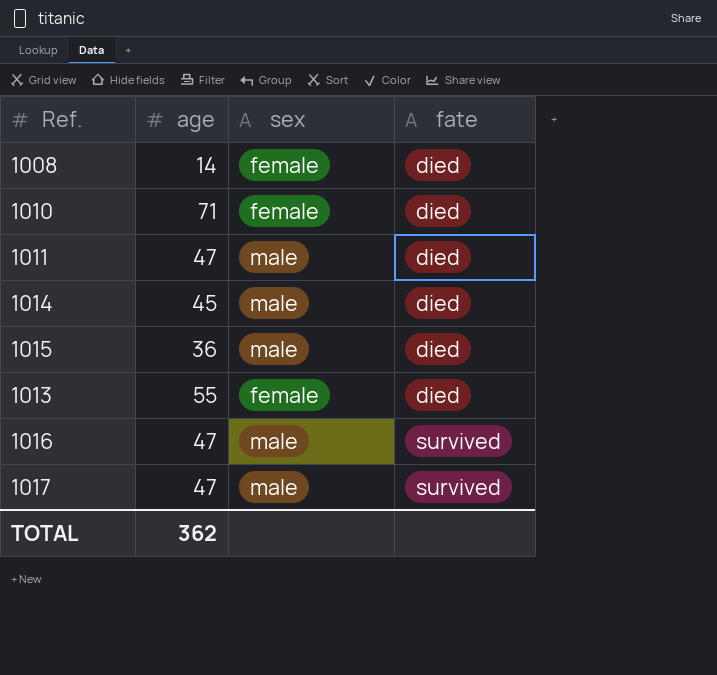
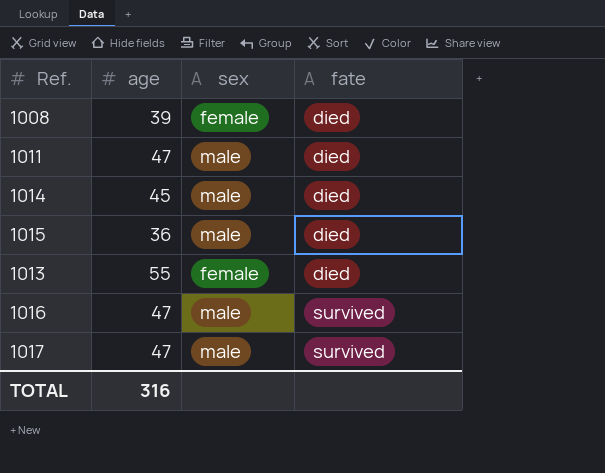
row 1010: 71 | female | died -> none
1008 | age: 14 -> 39
TOTAL | age: 362 -> 316

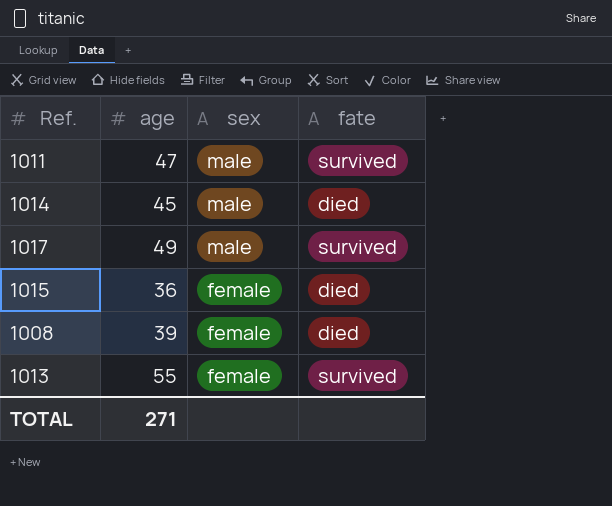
row order: fate ascending -> sex descending
row 1016: 47 | male | survived -> none
1011 | fate: died -> survived
1017 | age: 47 -> 49
1015 | sex: male -> female
1013 | fate: died -> survived
TOTAL | age: 316 -> 271

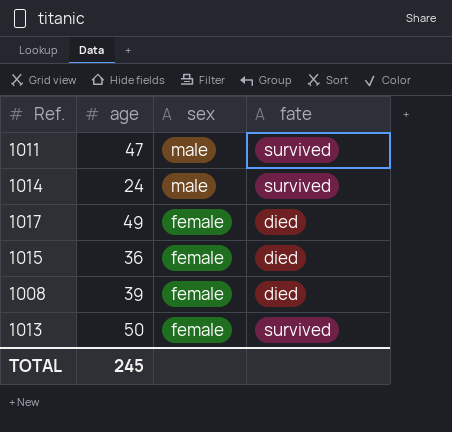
1014 | age: 45 -> 24
1014 | fate: died -> survived
1017 | sex: male -> female
1017 | fate: survived -> died
1013 | age: 55 -> 50
TOTAL | age: 271 -> 245

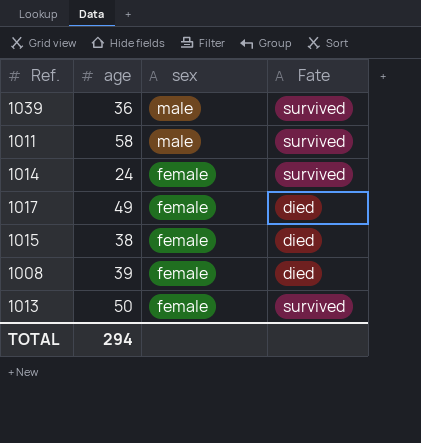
column name: fate -> Fate
row 1039: none -> 36 | male | survived
1011 | age: 47 -> 58
1014 | sex: male -> female
1015 | age: 36 -> 38
TOTAL | age: 245 -> 294

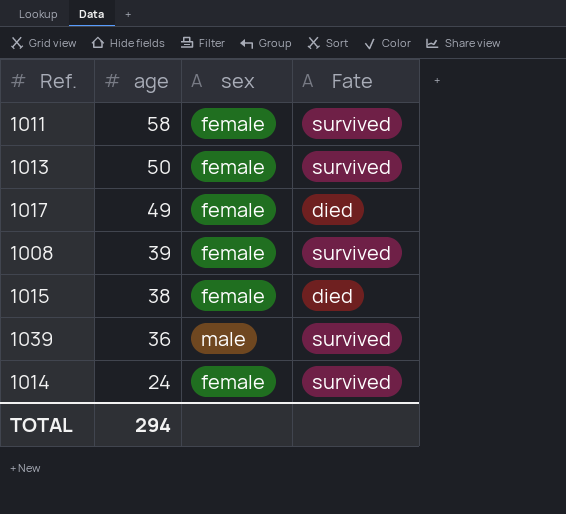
row order: sex descending -> age descending
1011 | sex: male -> female
1008 | Fate: died -> survived

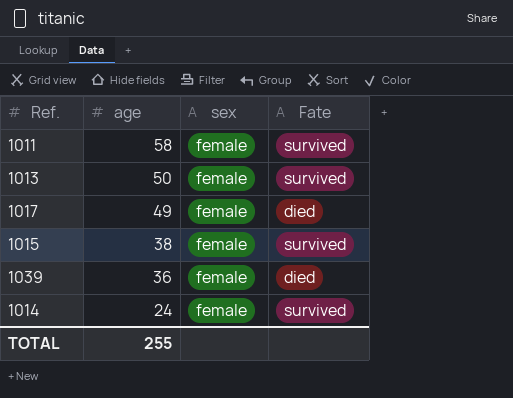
row 1008: 39 | female | survived -> none
1015 | Fate: died -> survived
1039 | sex: male -> female
1039 | Fate: survived -> died
TOTAL | age: 294 -> 255

